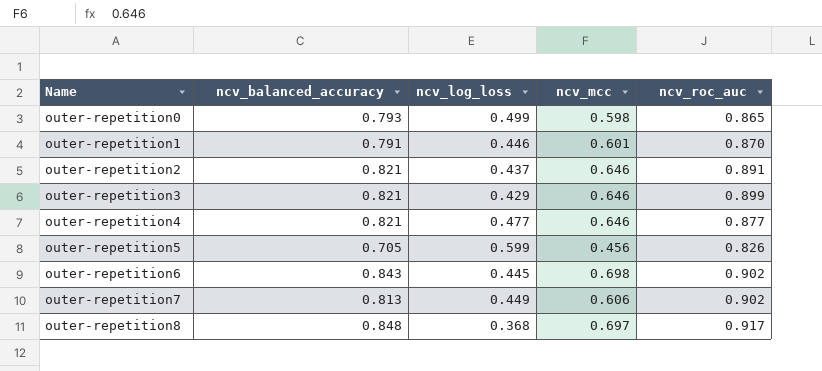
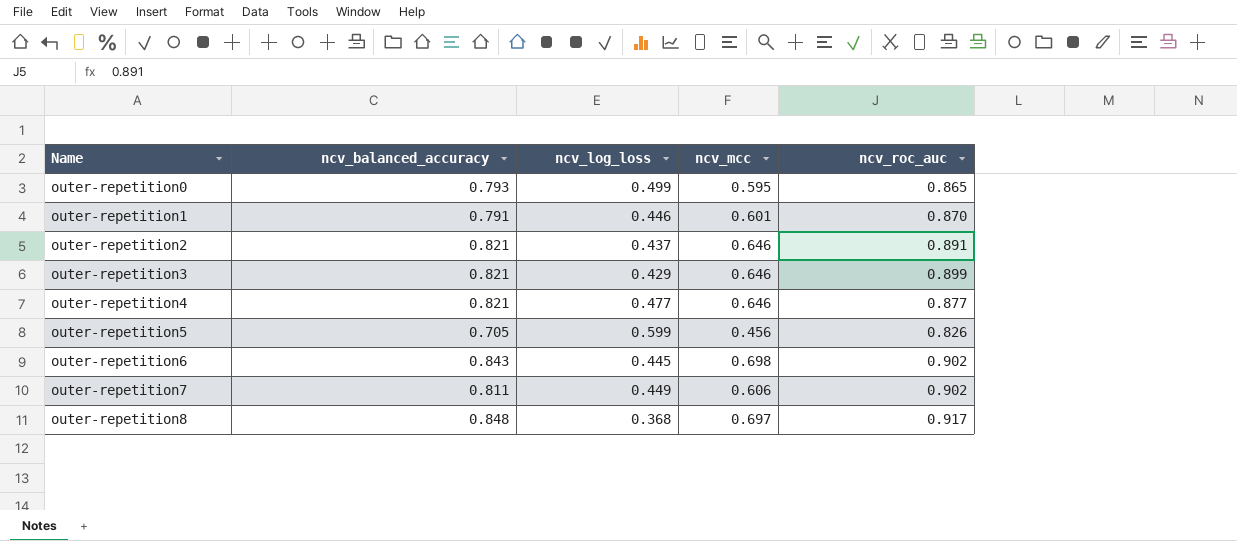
outer-repetition0 | ncv_mcc: 0.598 -> 0.595
outer-repetition7 | ncv_balanced_accuracy: 0.813 -> 0.811

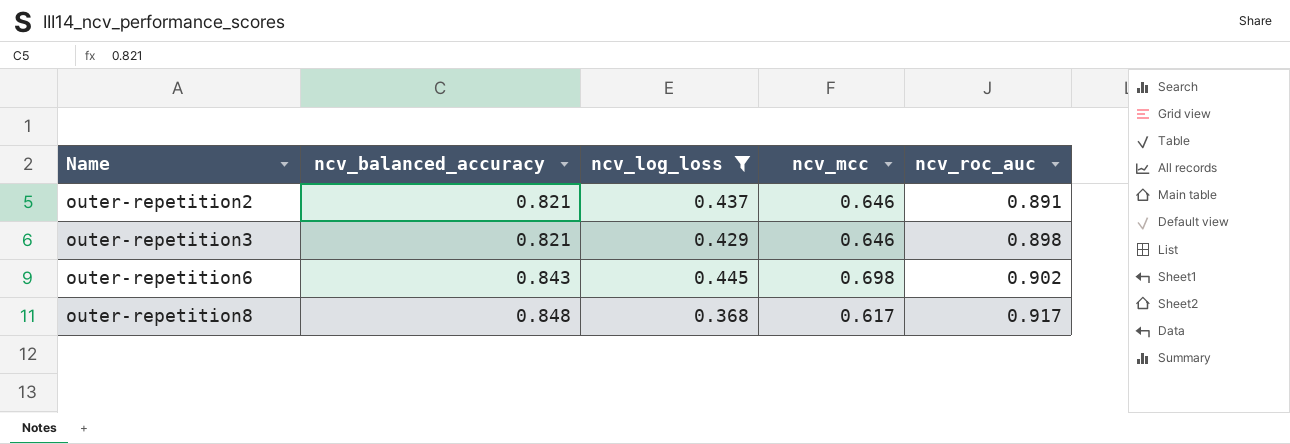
filter: none -> ncv_log_loss <= 0.445
outer-repetition3 | ncv_roc_auc: 0.899 -> 0.898
outer-repetition8 | ncv_mcc: 0.697 -> 0.617

